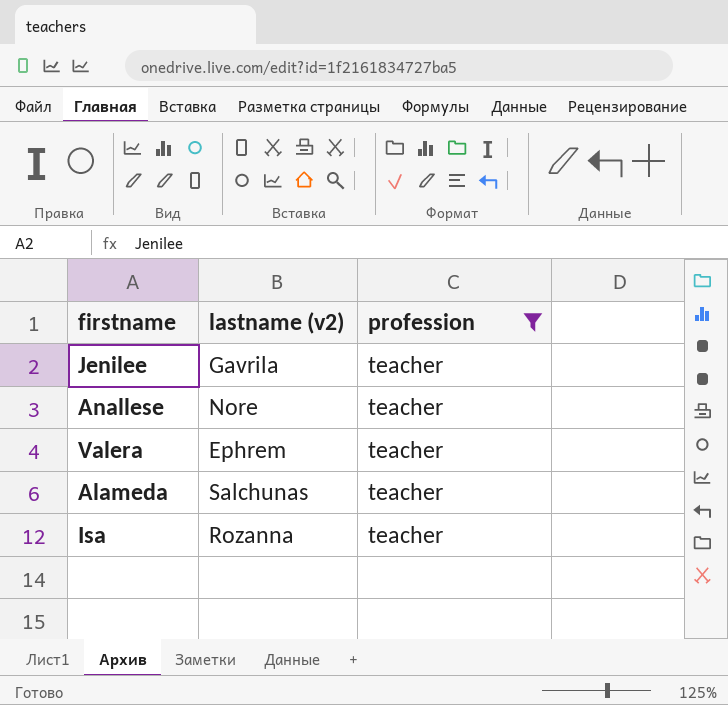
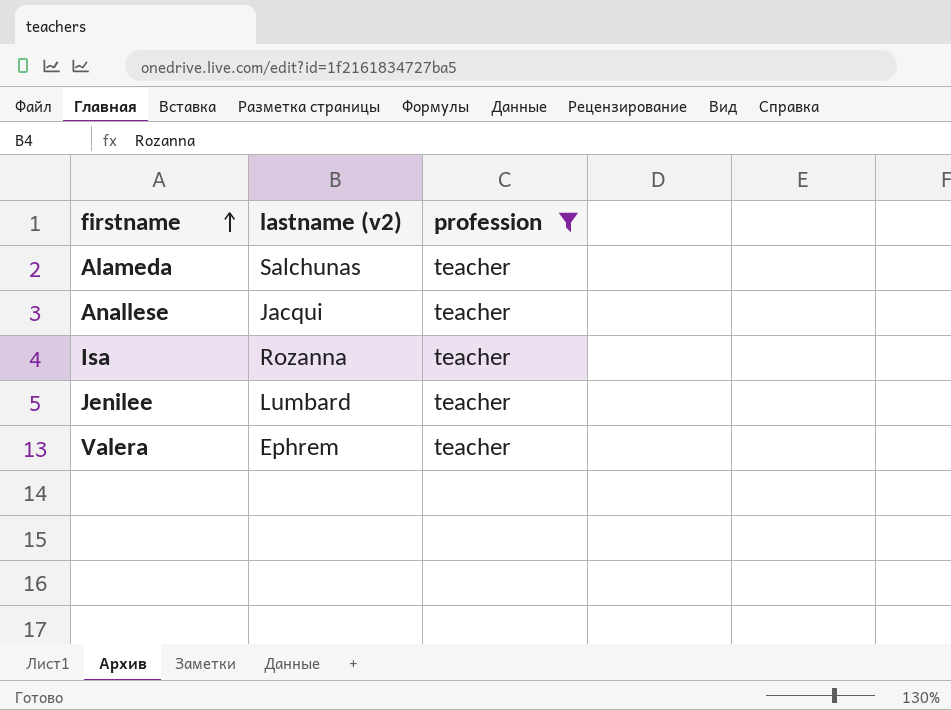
row order: none -> firstname ascending
Anallese | lastname (v2): Nore -> Jacqui
Jenilee | lastname (v2): Gavrila -> Lumbard

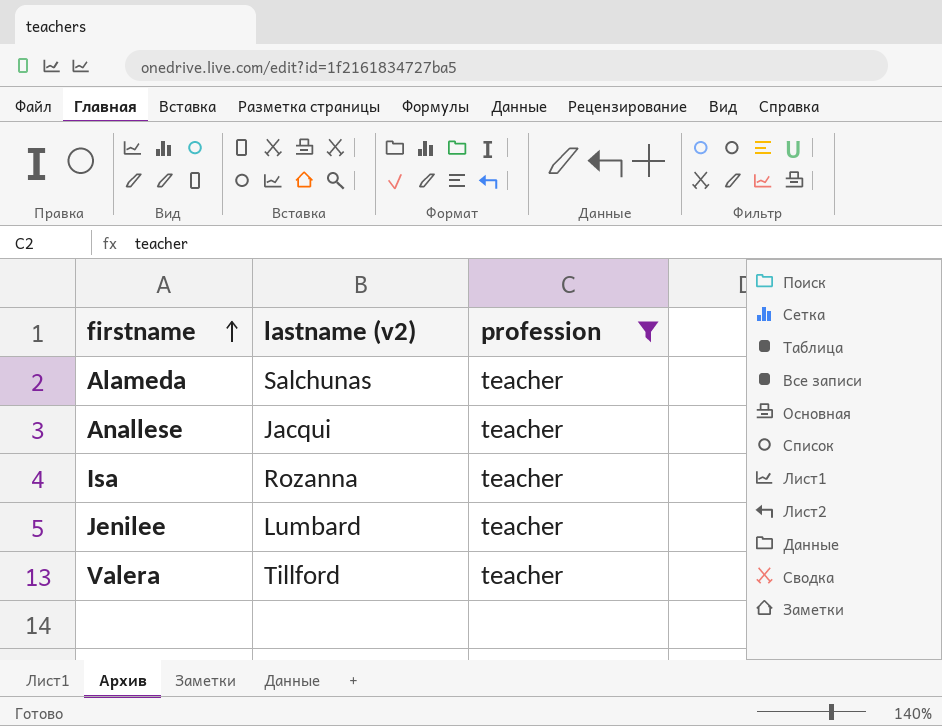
Valera | lastname (v2): Ephrem -> Tillford

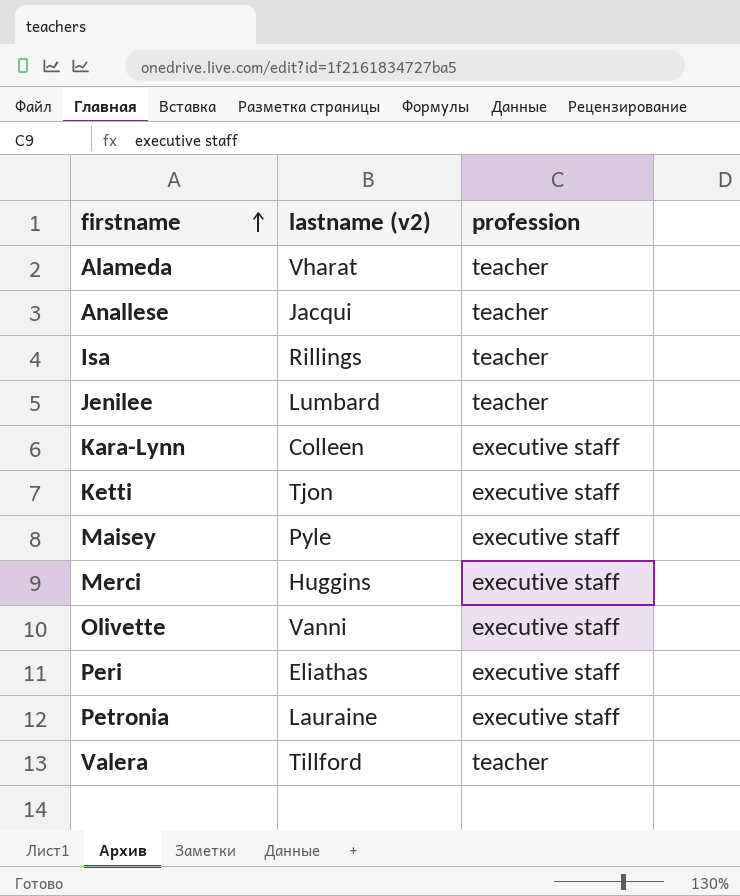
filter: profession = teacher -> none
Alameda | lastname (v2): Salchunas -> Vharat
Isa | lastname (v2): Rozanna -> Rillings

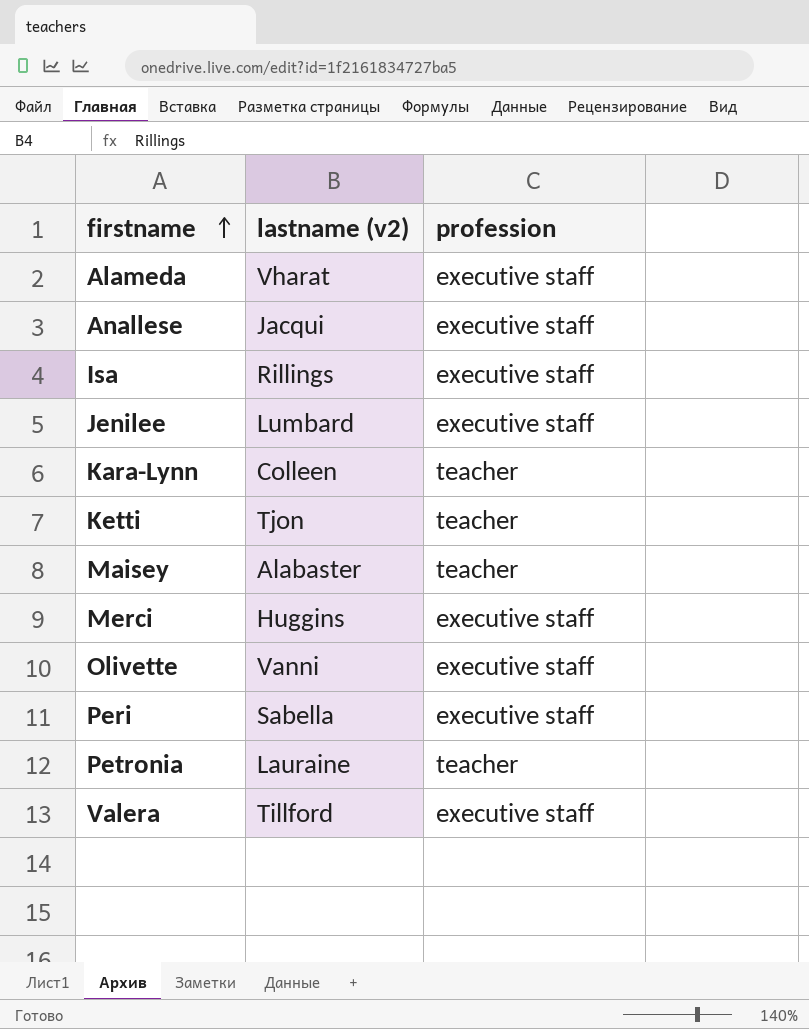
Alameda | profession: teacher -> executive staff
Anallese | profession: teacher -> executive staff
Isa | profession: teacher -> executive staff
Jenilee | profession: teacher -> executive staff
Kara-Lynn | profession: executive staff -> teacher
Ketti | profession: executive staff -> teacher
Maisey | lastname (v2): Pyle -> Alabaster
Maisey | profession: executive staff -> teacher
Peri | lastname (v2): Eliathas -> Sabella
Petronia | profession: executive staff -> teacher
Valera | profession: teacher -> executive staff

